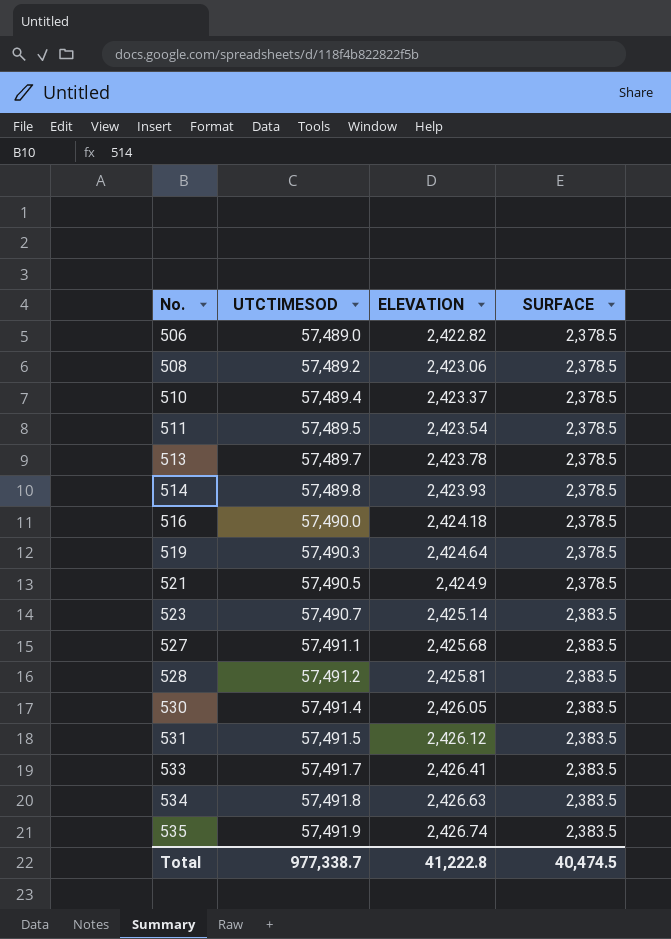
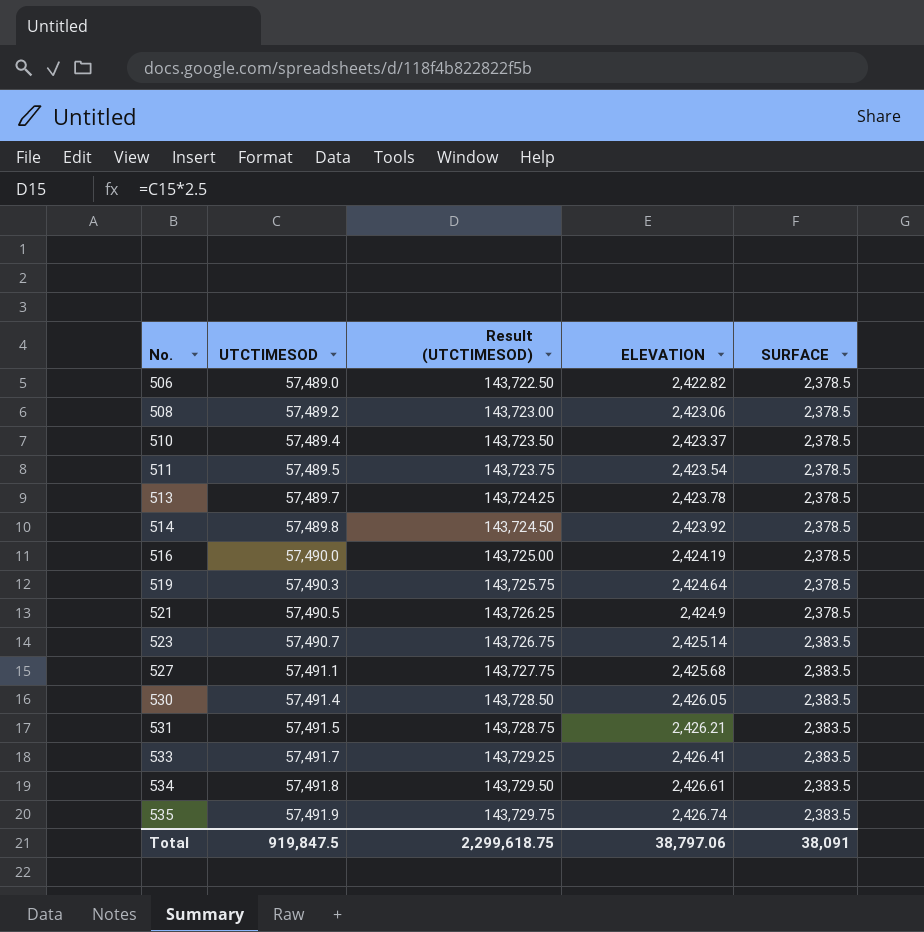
column Result (UTCTIMESOD) | formula: none -> [UTCTIMESOD] * 2.5
row 528: 57,491.2 | 2,425.81 | 2,383.5 -> none
514 | ELEVATION: 2,423.93 -> 2,423.92
516 | ELEVATION: 2,424.18 -> 2,424.19
531 | ELEVATION: 2,426.12 -> 2,426.21
534 | ELEVATION: 2,426.63 -> 2,426.61
Total | UTCTIMESOD: 977,338.7 -> 919,847.5
Total | ELEVATION: 41,222.8 -> 38,797.06
Total | SURFACE: 40,474.5 -> 38,091

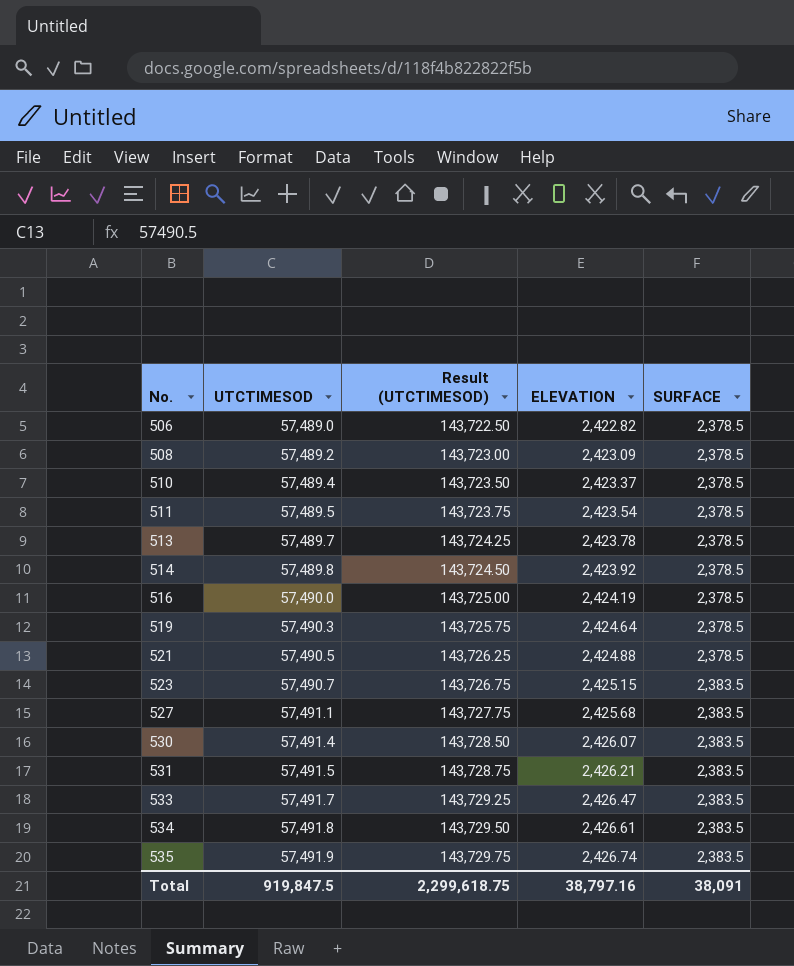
508 | ELEVATION: 2,423.06 -> 2,423.09
521 | ELEVATION: 2,424.9 -> 2,424.88
523 | ELEVATION: 2,425.14 -> 2,425.15
530 | ELEVATION: 2,426.05 -> 2,426.07
533 | ELEVATION: 2,426.41 -> 2,426.47
Total | ELEVATION: 38,797.06 -> 38,797.16

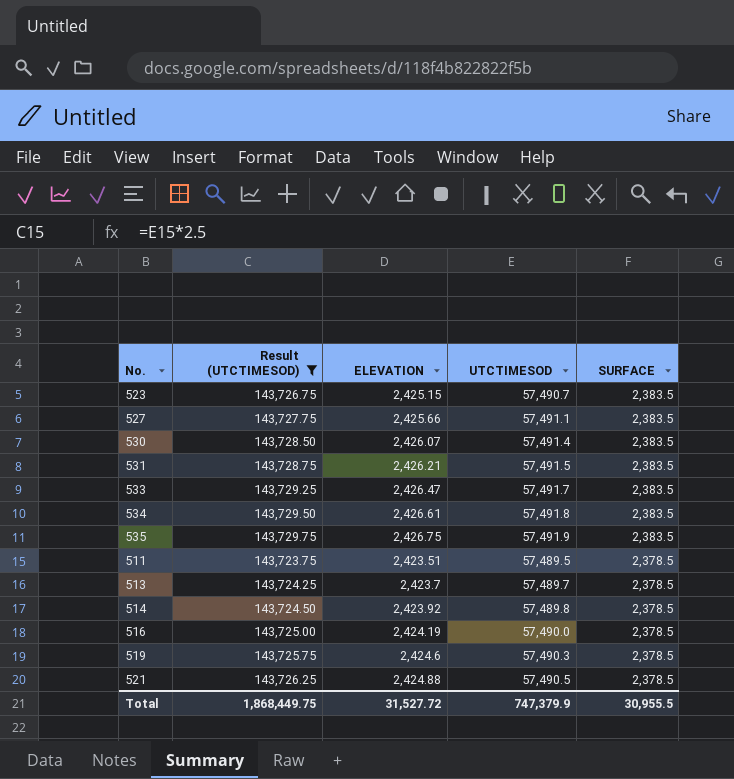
filter: none -> Result (UTCTIMESOD) >= 143,723.75
row order: No. ascending -> SURFACE descending
column UTCTIMESOD | position: 2 -> 4
527 | ELEVATION: 2,425.68 -> 2,425.66
535 | ELEVATION: 2,426.74 -> 2,426.75
511 | ELEVATION: 2,423.54 -> 2,423.51
513 | ELEVATION: 2,423.78 -> 2,423.7
519 | ELEVATION: 2,424.64 -> 2,424.6
Total | Result (UTCTIMESOD): 2,299,618.75 -> 1,868,449.75
Total | ELEVATION: 38,797.16 -> 31,527.72
Total | UTCTIMESOD: 919,847.5 -> 747,379.9
Total | SURFACE: 38,091 -> 30,955.5

